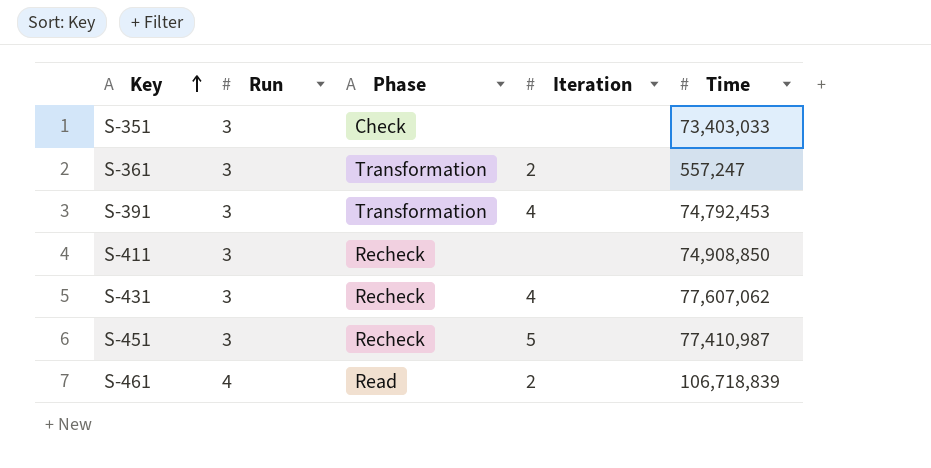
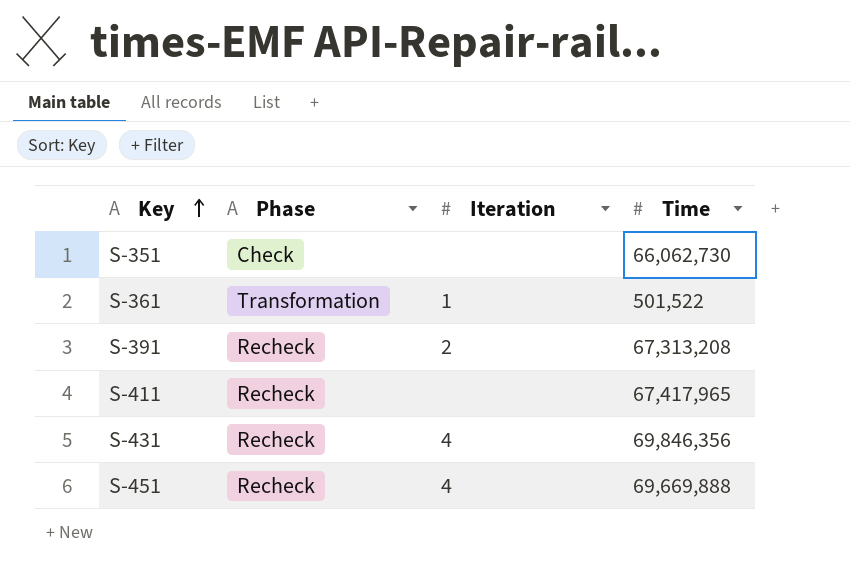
column Run | position: 2 -> none
row S-461: 4 | Read | 2 | 106,718,839 -> none
S-351 | Time: 73,403,033 -> 66,062,730
S-361 | Iteration: 2 -> 1
S-361 | Time: 557,247 -> 501,522
S-391 | Phase: Transformation -> Recheck
S-391 | Iteration: 4 -> 2
S-391 | Time: 74,792,453 -> 67,313,208
S-411 | Time: 74,908,850 -> 67,417,965
S-431 | Time: 77,607,062 -> 69,846,356
S-451 | Iteration: 5 -> 4
S-451 | Time: 77,410,987 -> 69,669,888

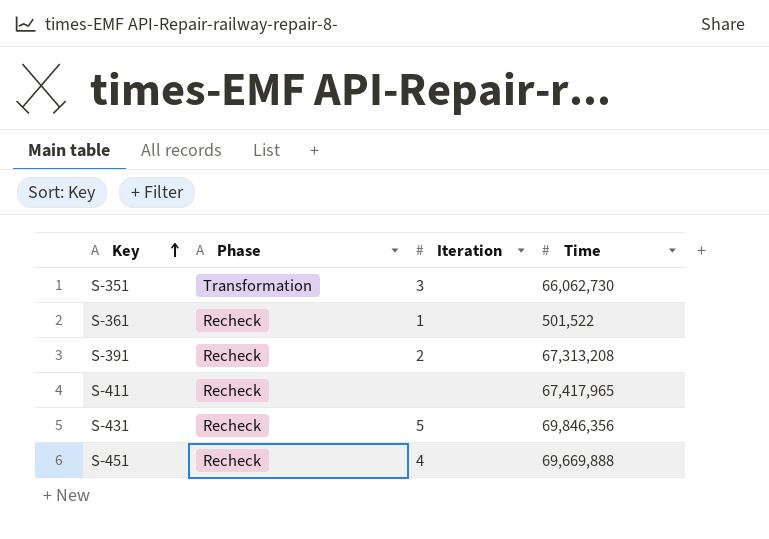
S-351 | Phase: Check -> Transformation
S-351 | Iteration: none -> 3
S-361 | Phase: Transformation -> Recheck
S-431 | Iteration: 4 -> 5

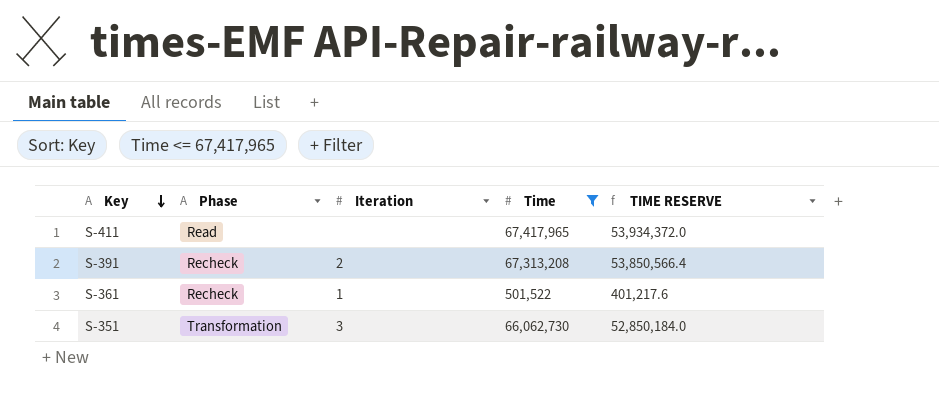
filter: none -> Time <= 67,417,965
row order: Key ascending -> Key descending
column TIME RESERVE | formula: none -> [Time] * 0.8
S-411 | Phase: Recheck -> Read

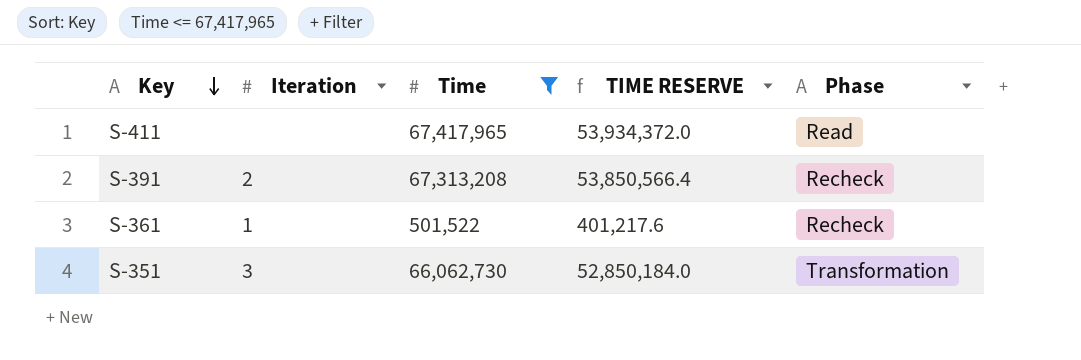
column Phase | position: 2 -> 5

